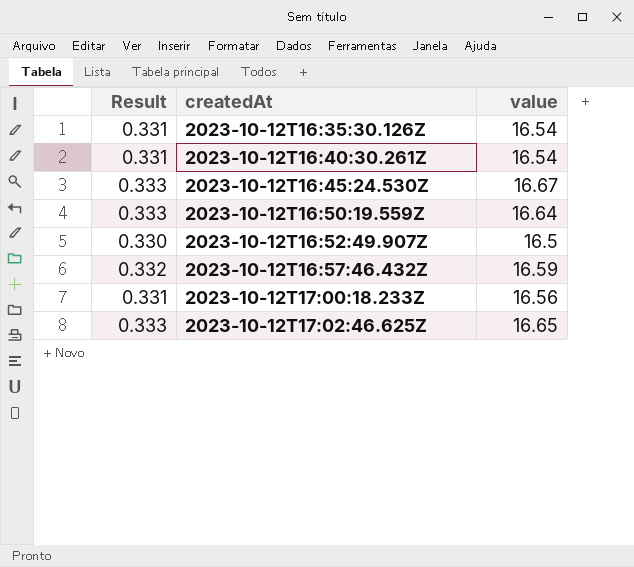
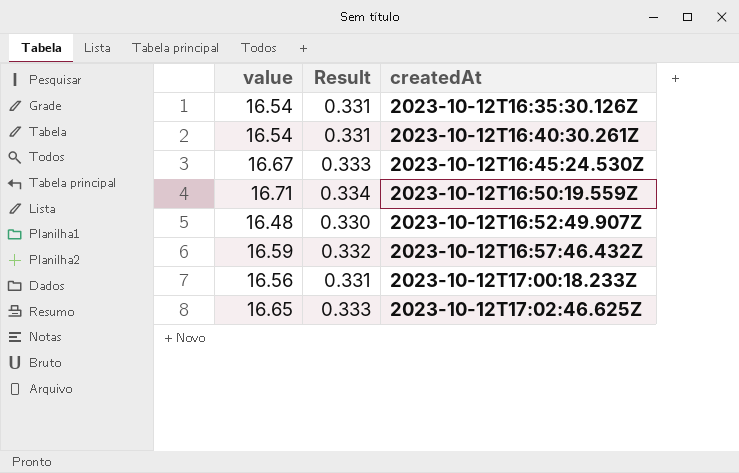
column value | position: 3 -> 1
2023-10-12T16:50:19.559Z | value: 16.64 -> 16.71
2023-10-12T16:50:19.559Z | Result: 0.333 -> 0.334
2023-10-12T16:52:49.907Z | value: 16.5 -> 16.48

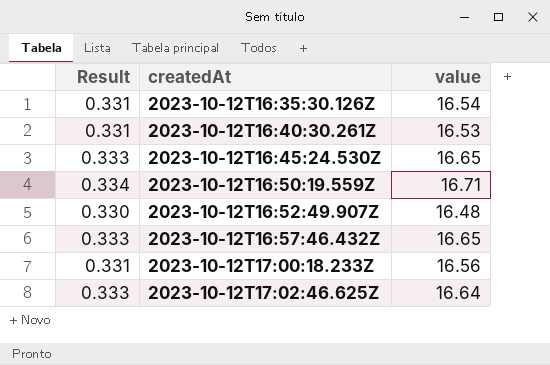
column value | position: 1 -> 3
2023-10-12T16:40:30.261Z | value: 16.54 -> 16.53
2023-10-12T16:45:24.530Z | value: 16.67 -> 16.65
2023-10-12T16:57:46.432Z | Result: 0.332 -> 0.333
2023-10-12T16:57:46.432Z | value: 16.59 -> 16.65
2023-10-12T17:02:46.625Z | value: 16.65 -> 16.64

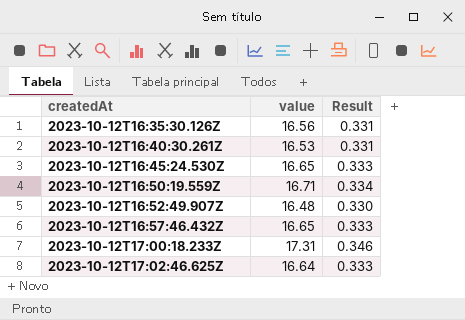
column Result | position: 1 -> 3
2023-10-12T16:35:30.126Z | value: 16.54 -> 16.56
2023-10-12T17:00:18.233Z | value: 16.56 -> 17.31
2023-10-12T17:00:18.233Z | Result: 0.331 -> 0.346

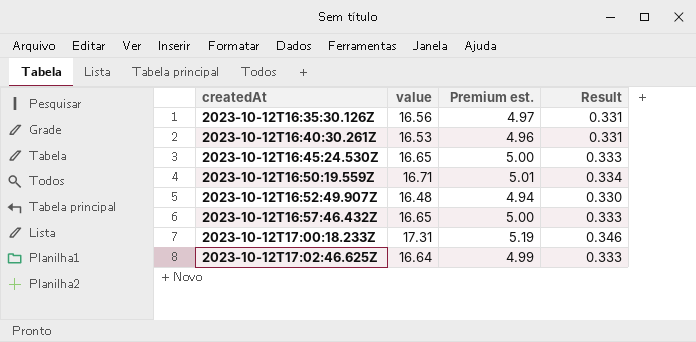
column Premium est. | formula: none -> [value] * 0.3

